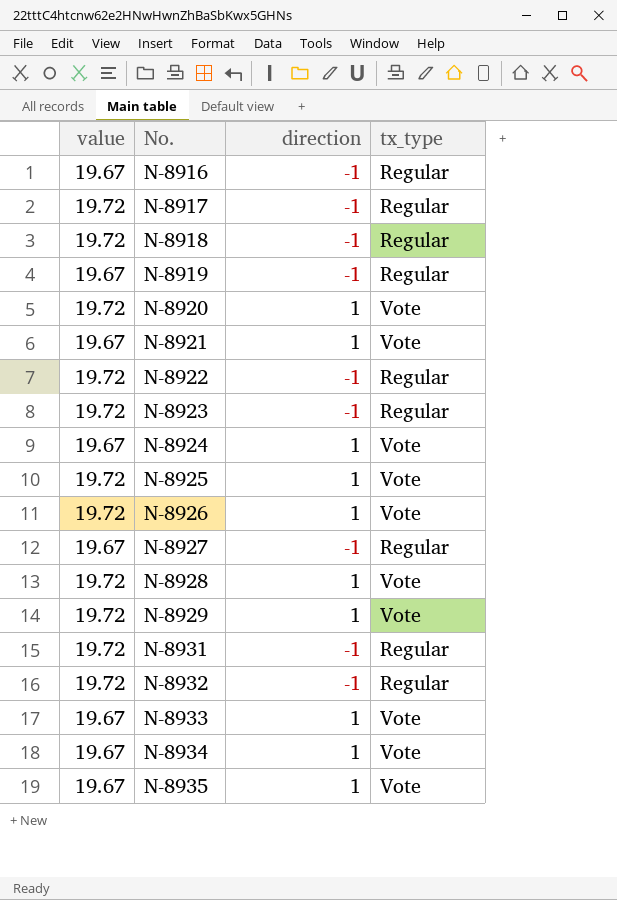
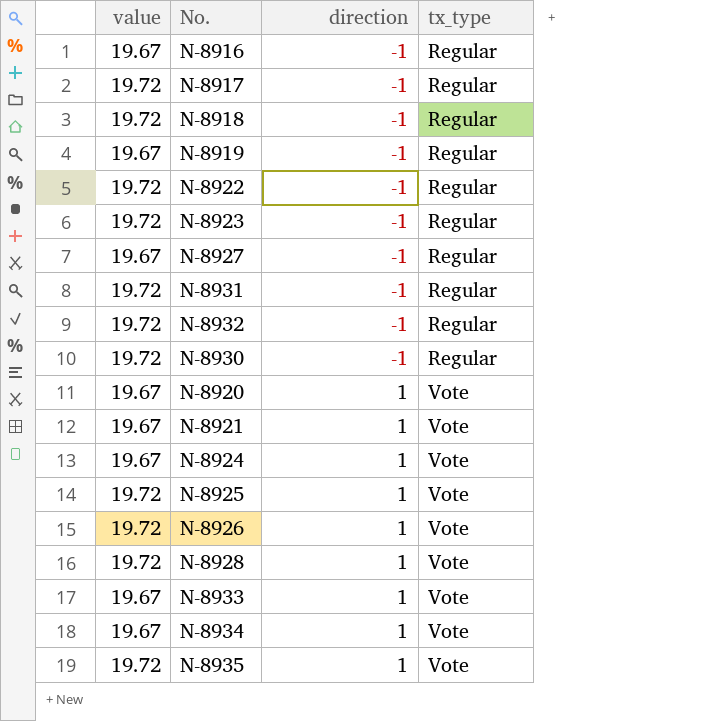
row order: No. ascending -> direction ascending
row N-8929: 19.72 | 1 | Vote -> none
row N-8930: none -> 19.72 | -1 | Regular
N-8920 | value: 19.72 -> 19.67
N-8935 | value: 19.67 -> 19.72

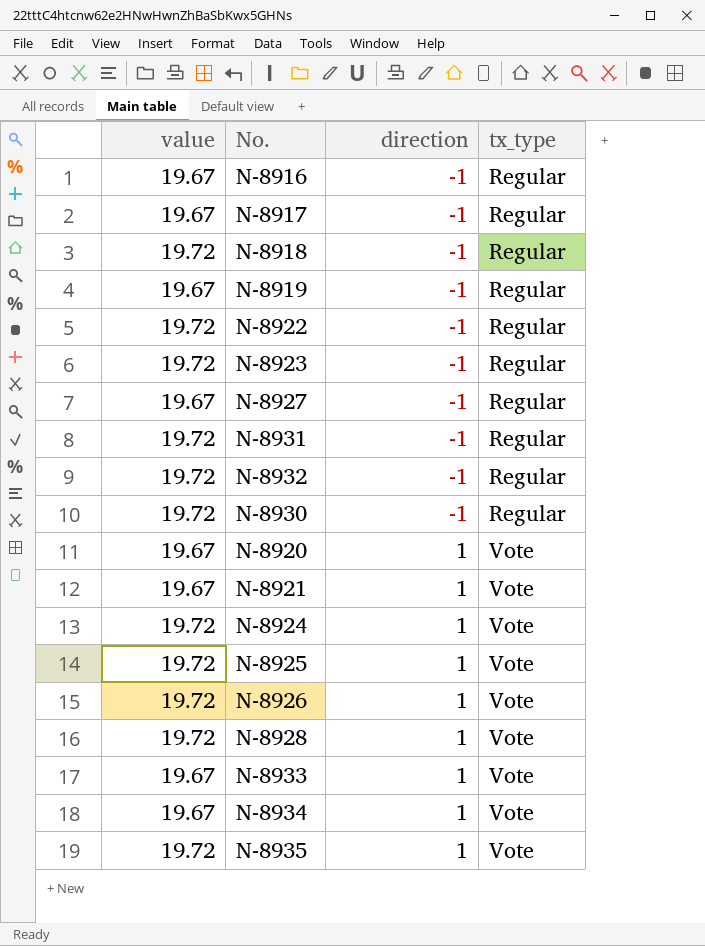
N-8917 | value: 19.72 -> 19.67
N-8924 | value: 19.67 -> 19.72

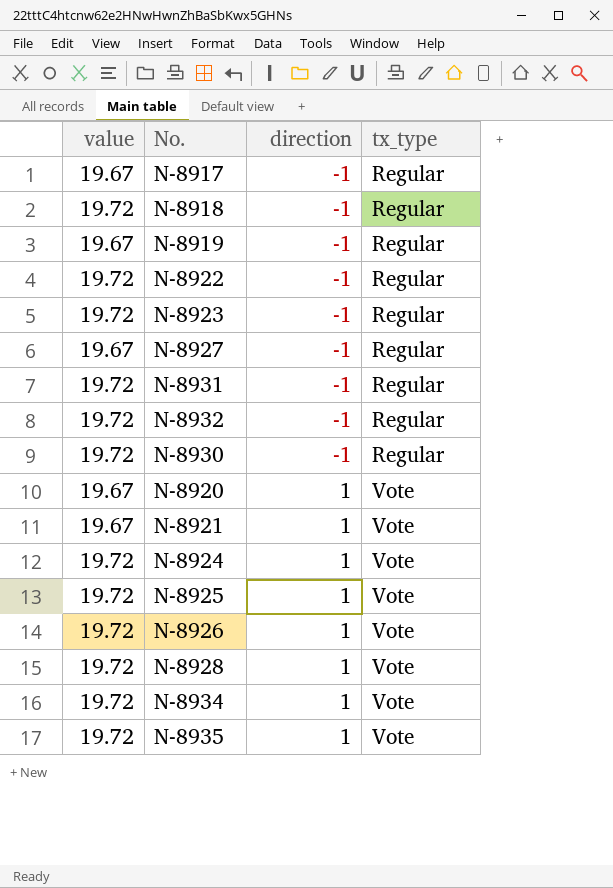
row N-8916: 19.67 | -1 | Regular -> none
row N-8933: 19.67 | 1 | Vote -> none
N-8934 | value: 19.67 -> 19.72

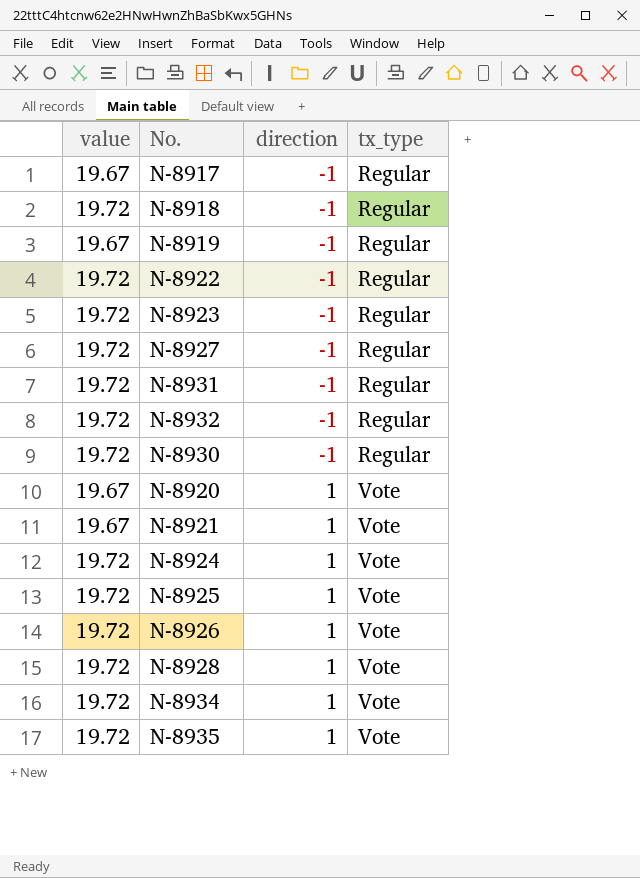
N-8927 | value: 19.67 -> 19.72

